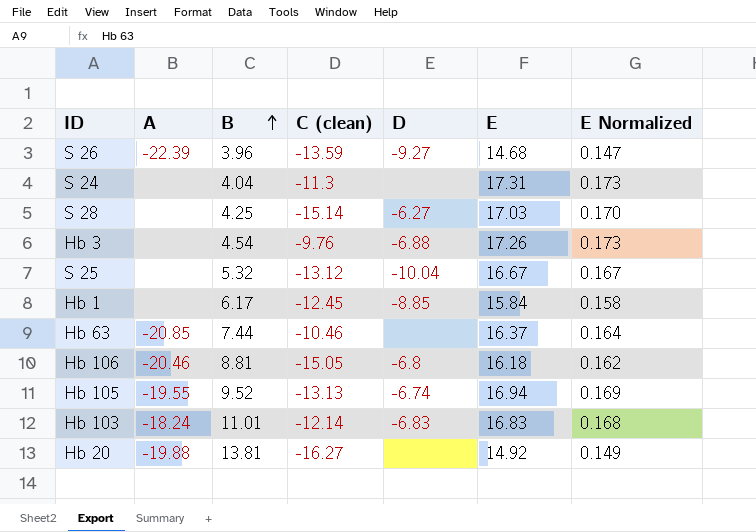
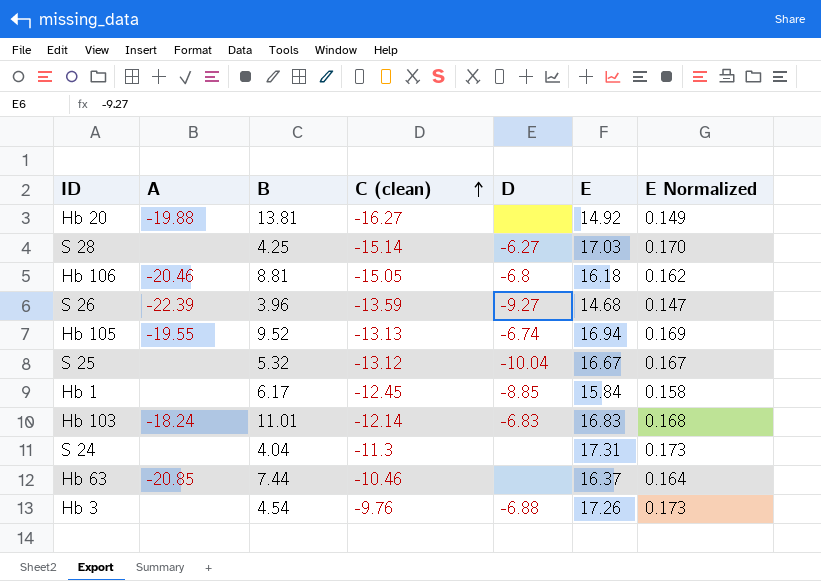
row order: B ascending -> C (clean) ascending

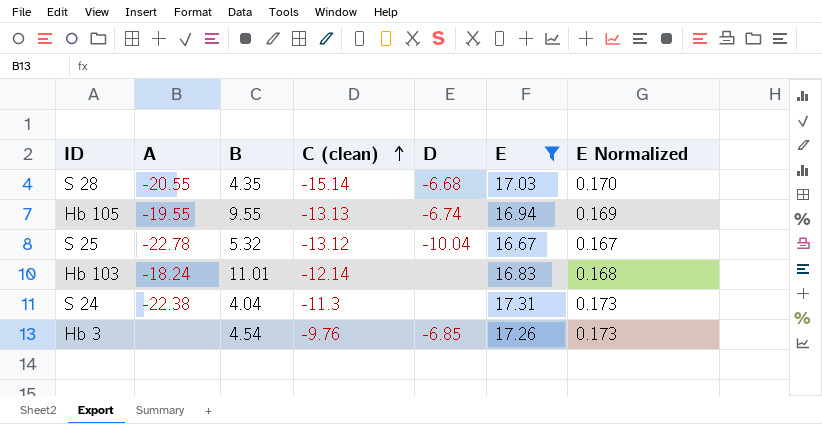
filter: none -> E >= 16.67
S 28 | A: none -> -20.55
S 28 | B: 4.25 -> 4.35
S 28 | D: -6.27 -> -6.68
Hb 105 | B: 9.52 -> 9.55
S 25 | A: none -> -22.78
Hb 103 | D: -6.83 -> none
S 24 | A: none -> -22.38
Hb 3 | D: -6.88 -> -6.85

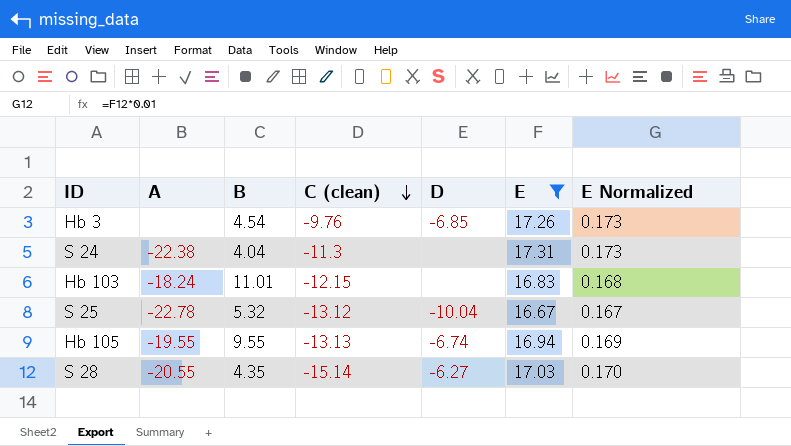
row order: C (clean) ascending -> C (clean) descending
Hb 103 | C (clean): -12.14 -> -12.15
S 28 | D: -6.68 -> -6.27

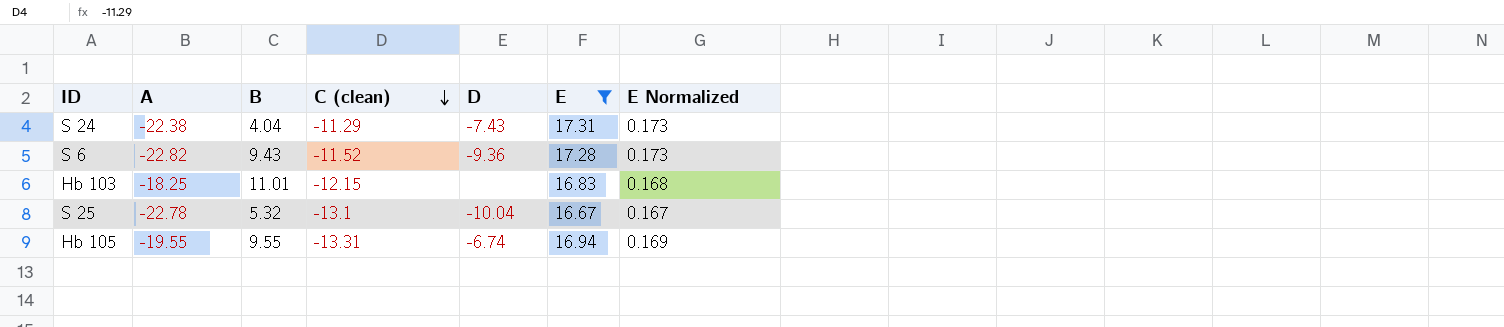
row Hb 3: none | 4.54 | -9.76 | -6.85 | 17.26 | 0.173 -> none
row S 28: -20.55 | 4.35 | -15.14 | -6.27 | 17.03 | 0.170 -> none
S 24 | C (clean): -11.3 -> -11.29
S 24 | D: none -> -7.43
row S 6: none -> -22.82 | 9.43 | -11.52 | -9.36 | 17.28 | 0.173
Hb 103 | A: -18.24 -> -18.25
S 25 | C (clean): -13.12 -> -13.1
Hb 105 | C (clean): -13.13 -> -13.31

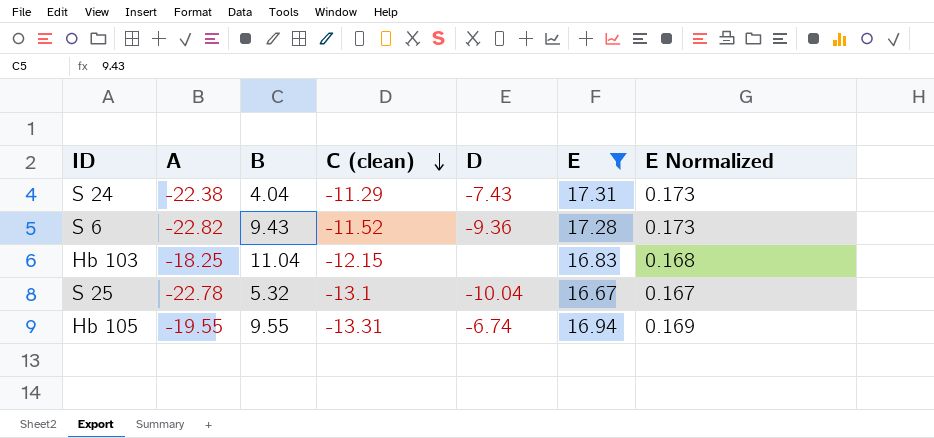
Hb 103 | B: 11.01 -> 11.04

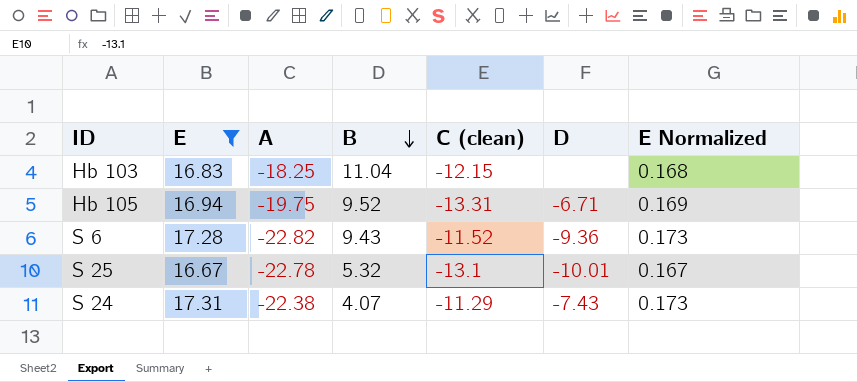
row order: C (clean) descending -> B descending
column E | position: 6 -> 2
Hb 105 | A: -19.55 -> -19.75
Hb 105 | B: 9.55 -> 9.52
Hb 105 | D: -6.74 -> -6.71
S 25 | D: -10.04 -> -10.01
S 24 | B: 4.04 -> 4.07

